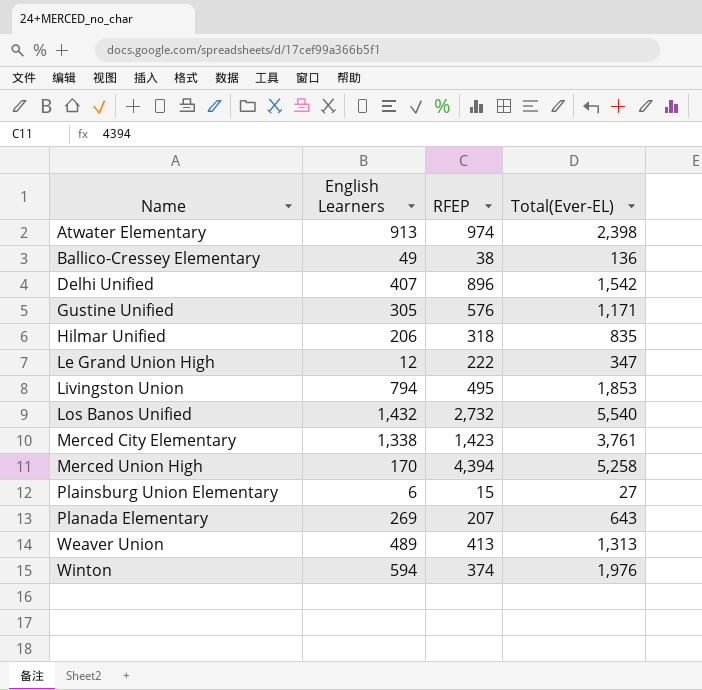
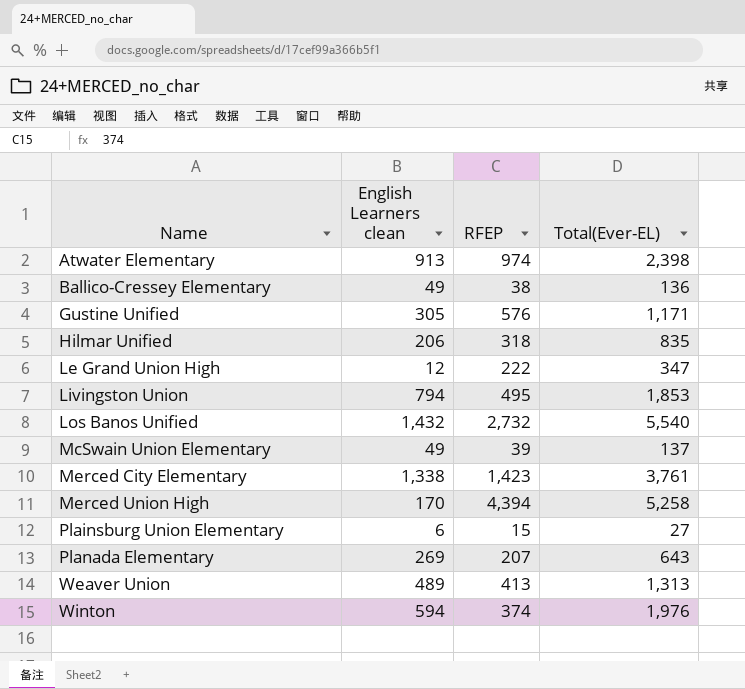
column name: English Learners -> English Learners clean
row Delhi Unified: 407 | 896 | 1,542 -> none
row McSwain Union Elementary: none -> 49 | 39 | 137

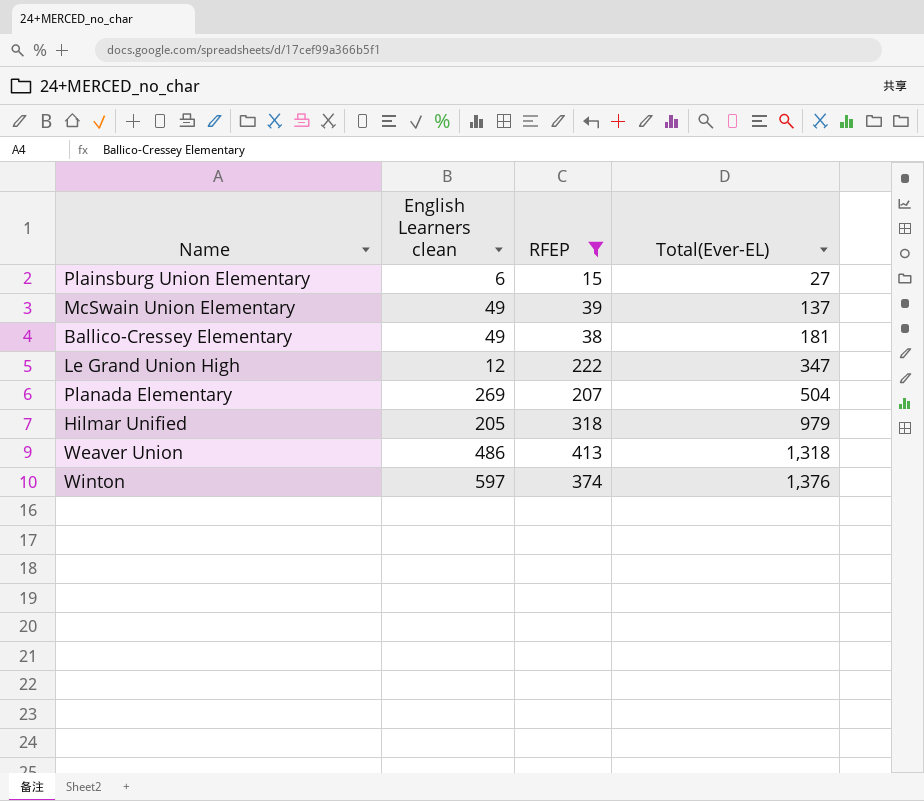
filter: none -> RFEP <= 413
row order: Name ascending -> Total(Ever-EL) ascending
Ballico-Cressey Elementary | Total(Ever-EL): 136 -> 181
Planada Elementary | Total(Ever-EL): 643 -> 504
Hilmar Unified | English Learners clean: 206 -> 205
Hilmar Unified | Total(Ever-EL): 835 -> 979
Weaver Union | English Learners clean: 489 -> 486
Weaver Union | Total(Ever-EL): 1,313 -> 1,318
Winton | English Learners clean: 594 -> 597
Winton | Total(Ever-EL): 1,976 -> 1,376

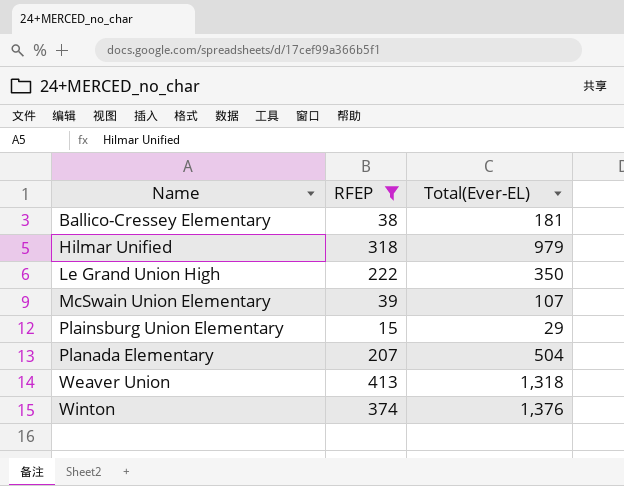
row order: Total(Ever-EL) ascending -> Name ascending
column English Learners clean | position: 2 -> none
Le Grand Union High | Total(Ever-EL): 347 -> 350
McSwain Union Elementary | Total(Ever-EL): 137 -> 107
Plainsburg Union Elementary | Total(Ever-EL): 27 -> 29

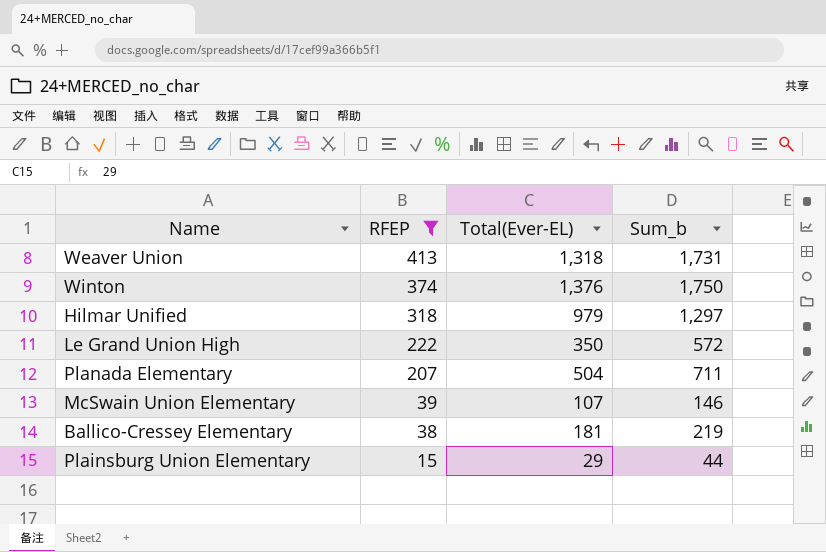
row order: Name ascending -> RFEP descending
column Sum_b | formula: none -> [RFEP] + [Total(Ever-EL)]

